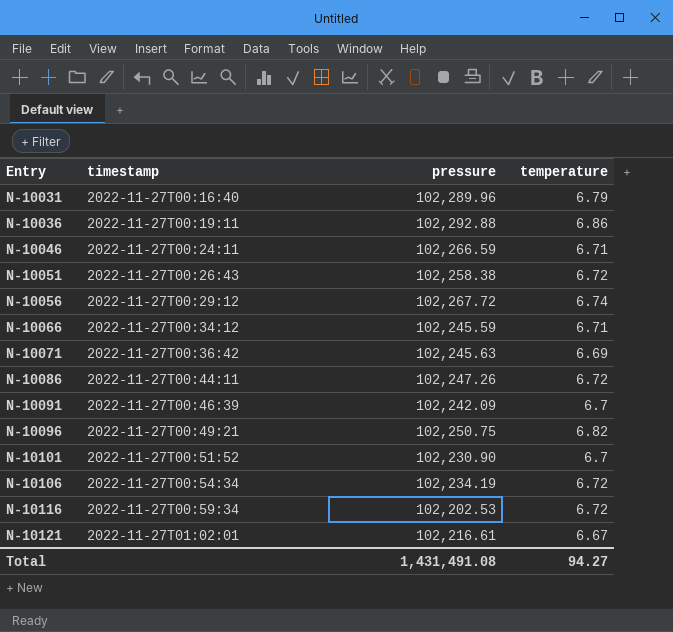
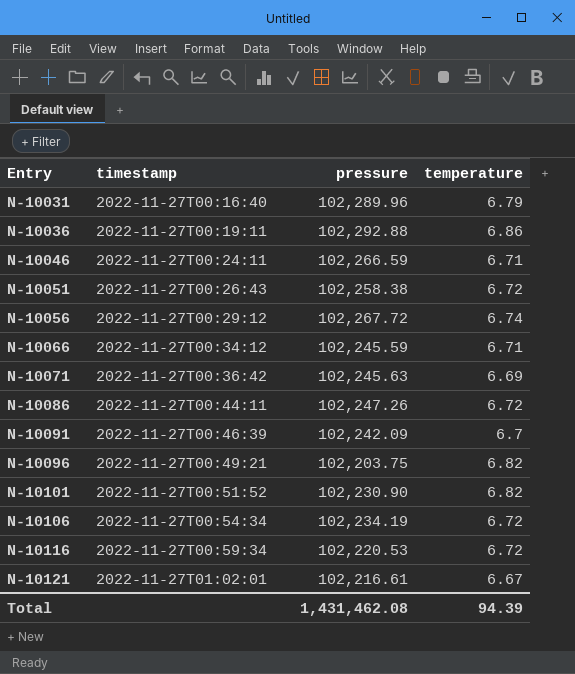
N-10096 | pressure: 102,250.75 -> 102,203.75
N-10101 | temperature: 6.7 -> 6.82
N-10116 | pressure: 102,202.53 -> 102,220.53
Total | pressure: 1,431,491.08 -> 1,431,462.08
Total | temperature: 94.27 -> 94.39

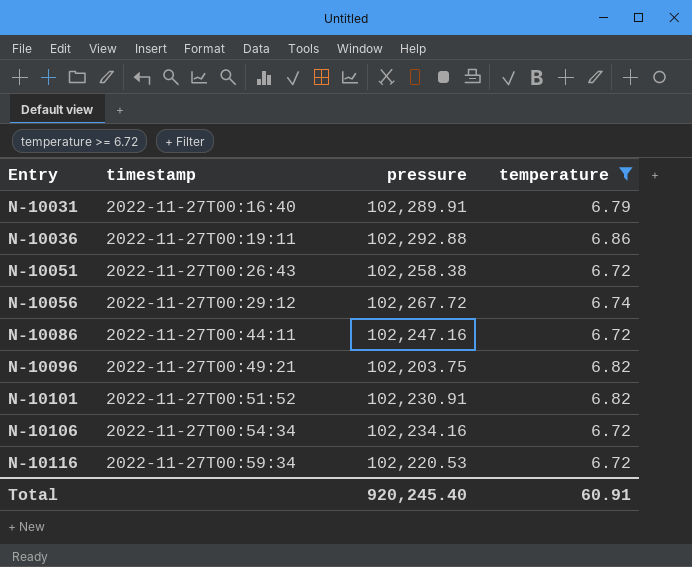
filter: none -> temperature >= 6.72
N-10031 | pressure: 102,289.96 -> 102,289.91
N-10086 | pressure: 102,247.26 -> 102,247.16
N-10101 | pressure: 102,230.90 -> 102,230.91
N-10106 | pressure: 102,234.19 -> 102,234.16
Total | pressure: 1,431,462.08 -> 920,245.40
Total | temperature: 94.39 -> 60.91

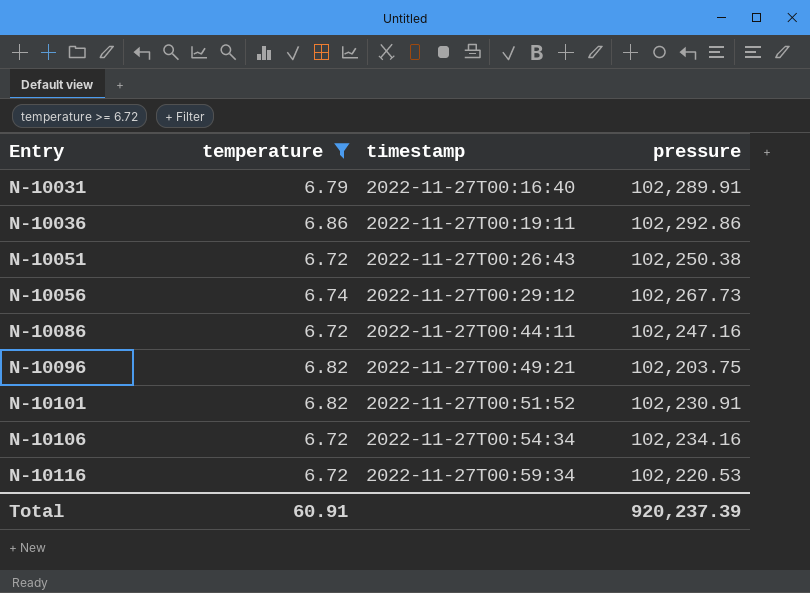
column temperature | position: 4 -> 2
N-10036 | pressure: 102,292.88 -> 102,292.86
N-10051 | pressure: 102,258.38 -> 102,250.38
N-10056 | pressure: 102,267.72 -> 102,267.73
Total | pressure: 920,245.40 -> 920,237.39

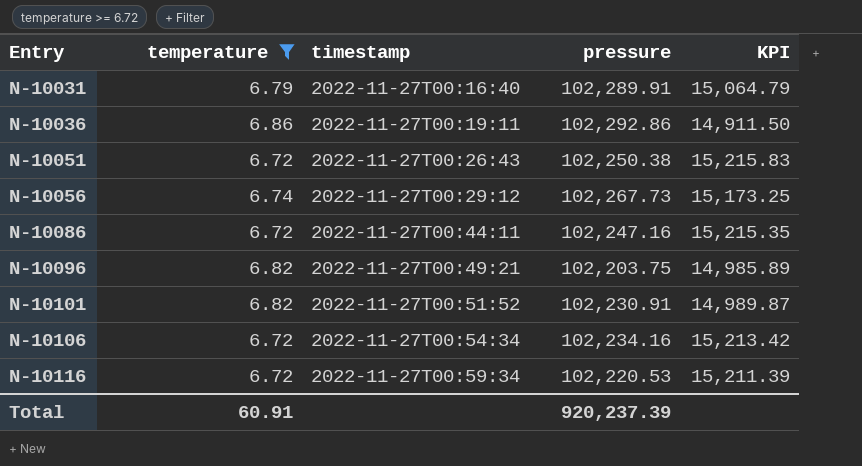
column KPI | formula: none -> [pressure] / [temperature]

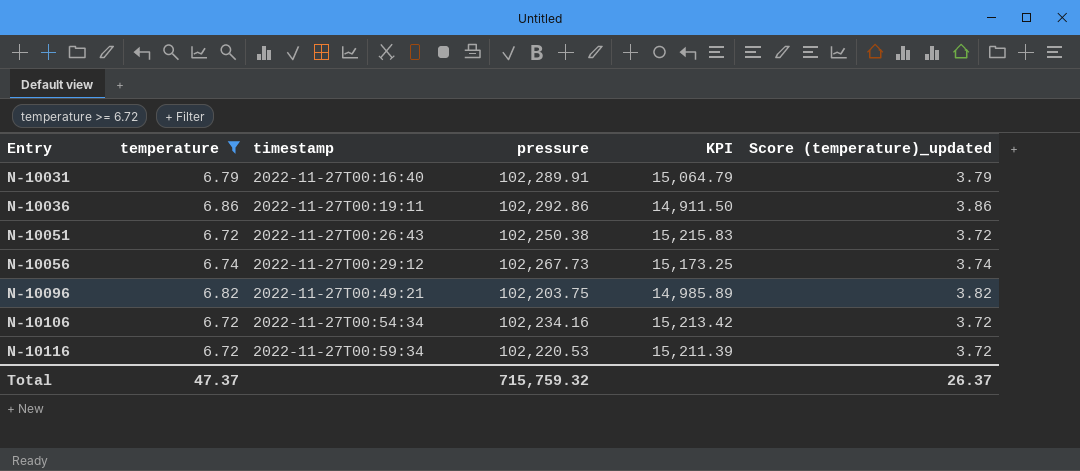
column Score (temperature)_updated | formula: none -> [temperature] - 3
row N-10086: 6.72 | 2022-11-27T00:44:11 | 102,247.16 | 15,215.35 -> none
row N-10101: 6.82 | 2022-11-27T00:51:52 | 102,230.91 | 14,989.87 -> none
Total | temperature: 60.91 -> 47.37
Total | pressure: 920,237.39 -> 715,759.32

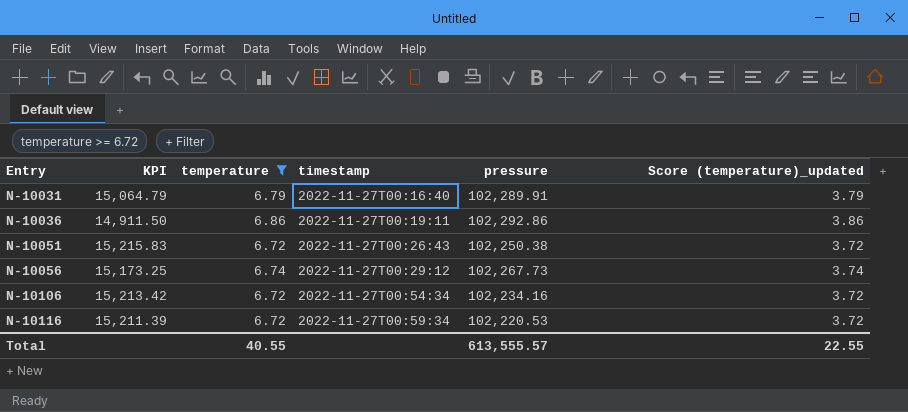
column KPI | position: 5 -> 2
row N-10096: 6.82 | 2022-11-27T00:49:21 | 102,203.75 | 14,985.89 | 3.82 -> none
Total | temperature: 47.37 -> 40.55
Total | pressure: 715,759.32 -> 613,555.57
Total | Score (temperature)_updated: 26.37 -> 22.55

